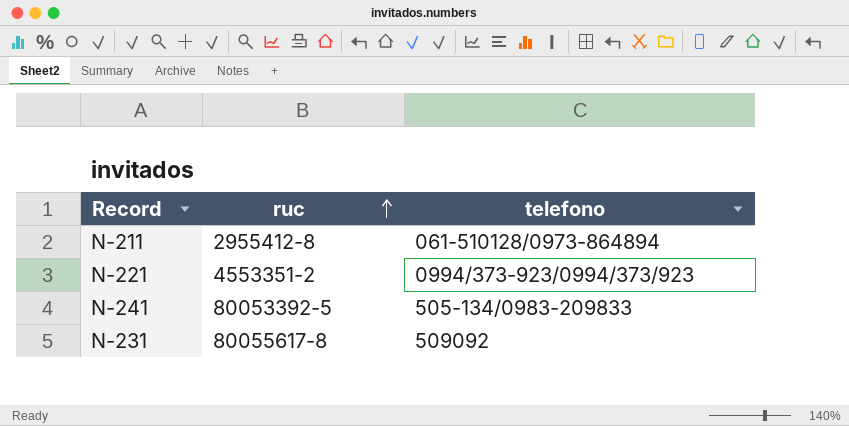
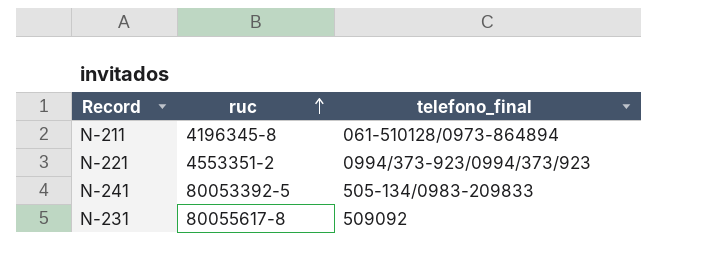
column name: telefono -> telefono_final
N-211 | ruc: 2955412-8 -> 4196345-8

